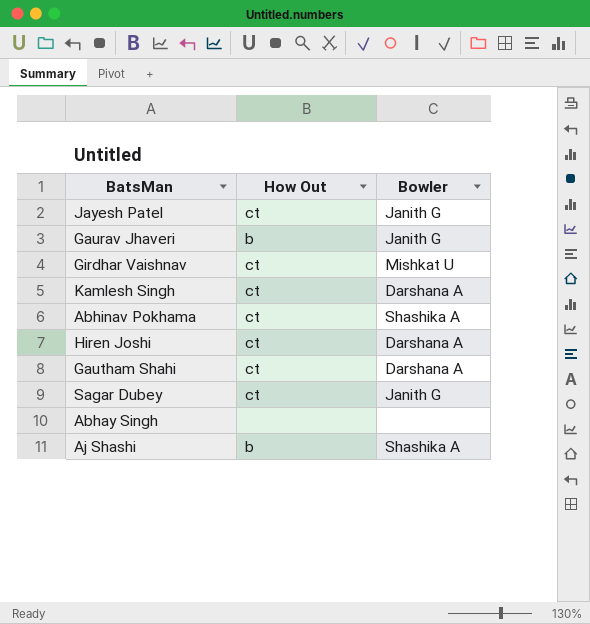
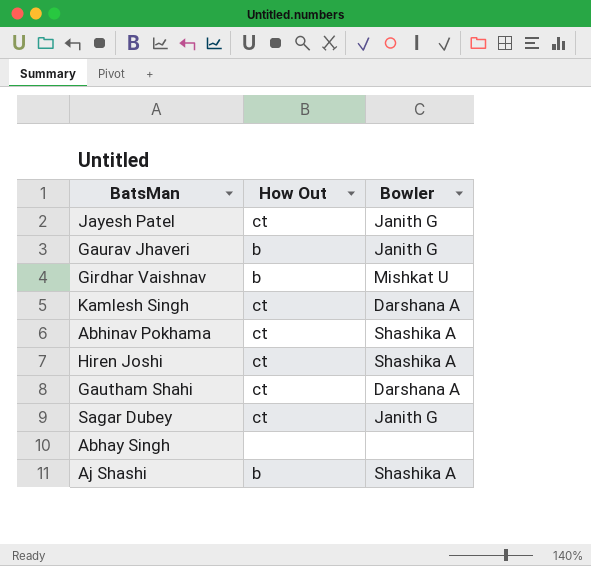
Girdhar Vaishnav | How Out: ct -> b
Hiren Joshi | Bowler: Darshana A -> Shashika A

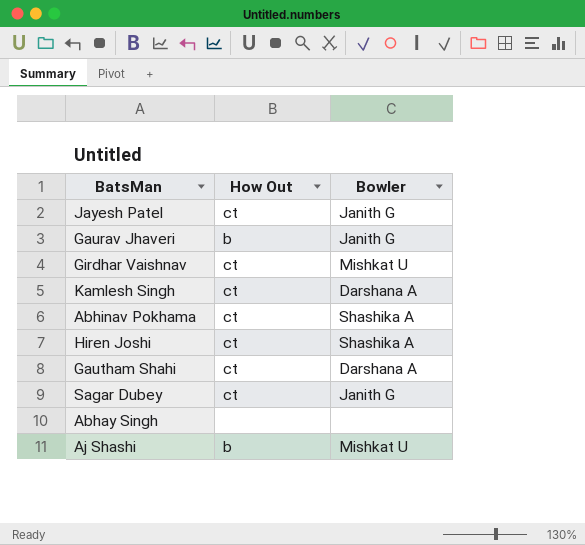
Girdhar Vaishnav | How Out: b -> ct
Aj Shashi | Bowler: Shashika A -> Mishkat U

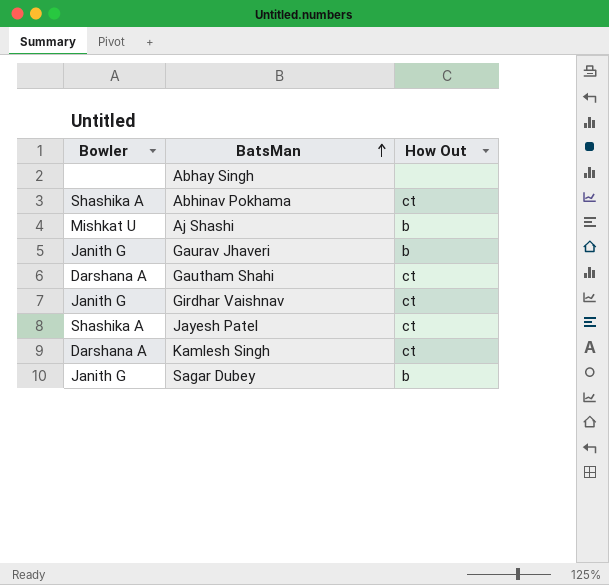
row order: none -> BatsMan ascending
column Bowler | position: 3 -> 1
row Hiren Joshi: ct | Shashika A -> none
Girdhar Vaishnav | Bowler: Mishkat U -> Janith G
Jayesh Patel | Bowler: Janith G -> Shashika A
Sagar Dubey | How Out: ct -> b

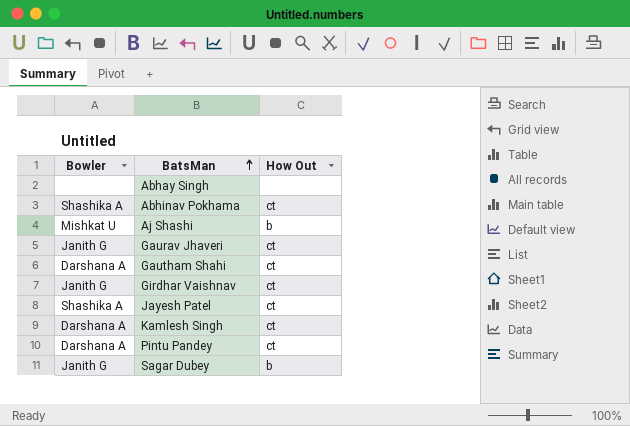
Gaurav Jhaveri | How Out: b -> ct
row Pintu Pandey: none -> Darshana A | ct

